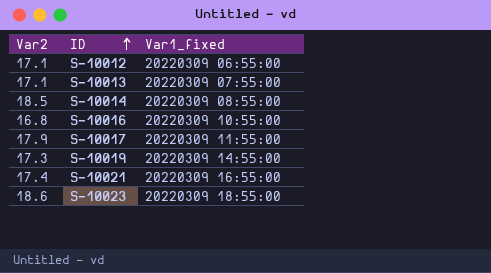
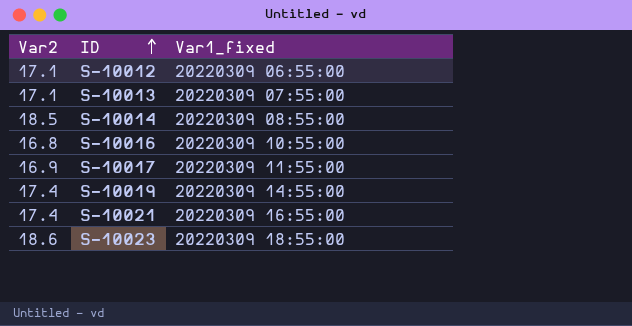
S-10017 | Var2: 17.9 -> 16.9
S-10019 | Var2: 17.3 -> 17.4

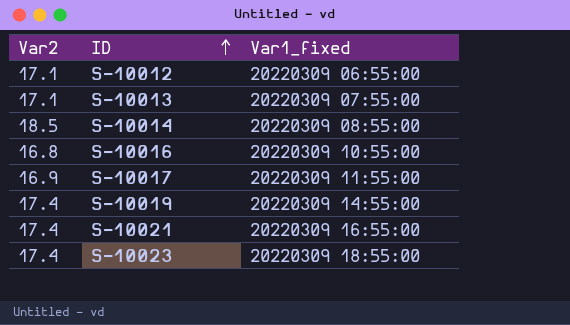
S-10023 | Var2: 18.6 -> 17.4

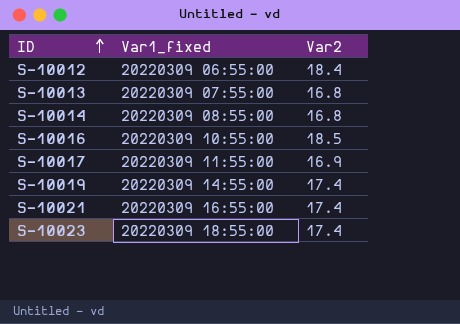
column Var2 | position: 1 -> 3
S-10012 | Var2: 17.1 -> 18.4
S-10013 | Var2: 17.1 -> 16.8
S-10014 | Var2: 18.5 -> 16.8
S-10016 | Var2: 16.8 -> 18.5

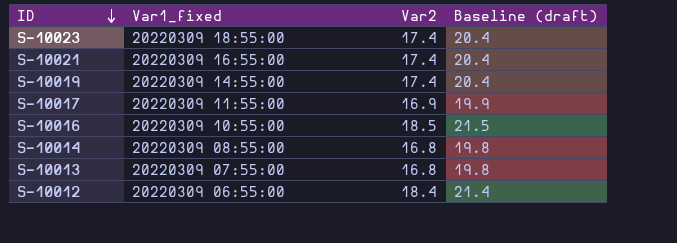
row order: ID ascending -> ID descending
column Baseline (draft) | formula: none -> [Var2] + 3

